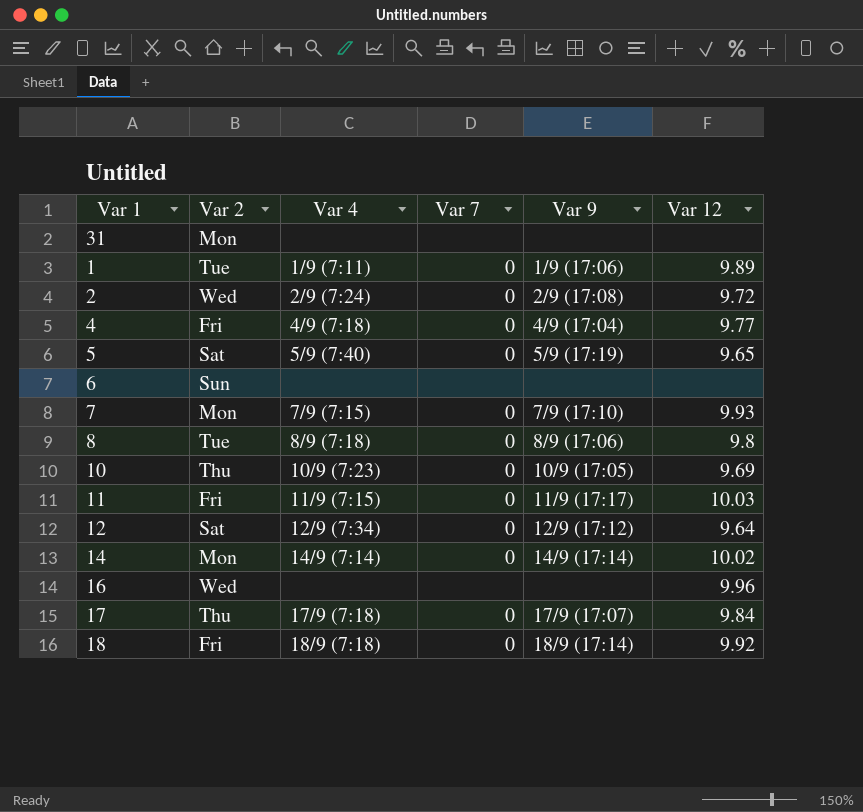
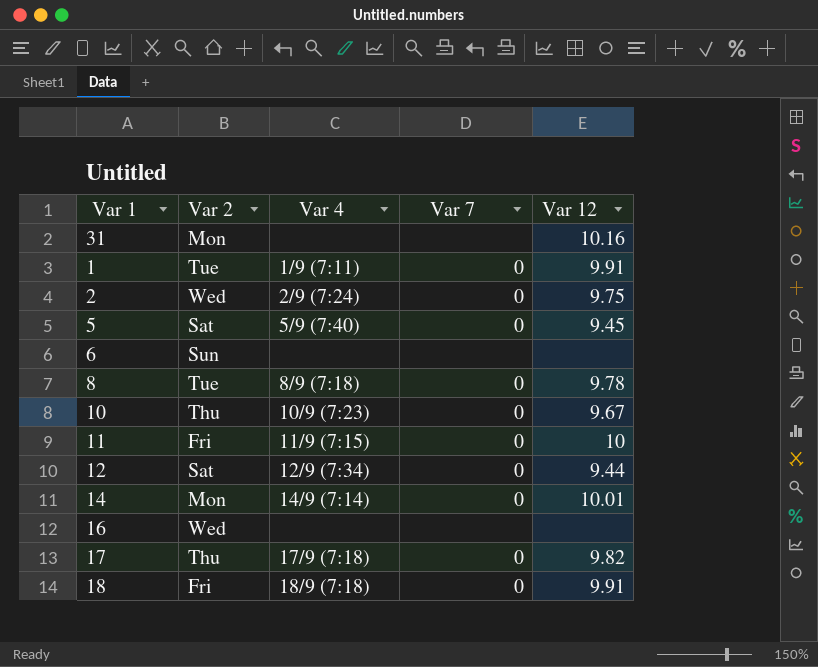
column Var 9 | position: 5 -> none
row 4: Fri | 4/9 (7:18) | 0 | 4/9 (17:04) | 9.77 -> none
row 7: Mon | 7/9 (7:15) | 0 | 7/9 (17:10) | 9.93 -> none
31 | Var 12: none -> 10.16
1 | Var 12: 9.89 -> 9.91
2 | Var 12: 9.72 -> 9.75
5 | Var 12: 9.65 -> 9.45
8 | Var 12: 9.8 -> 9.78
10 | Var 12: 9.69 -> 9.67
11 | Var 12: 10.03 -> 10
12 | Var 12: 9.64 -> 9.44
14 | Var 12: 10.02 -> 10.01
16 | Var 12: 9.96 -> none
17 | Var 12: 9.84 -> 9.82
18 | Var 12: 9.92 -> 9.91

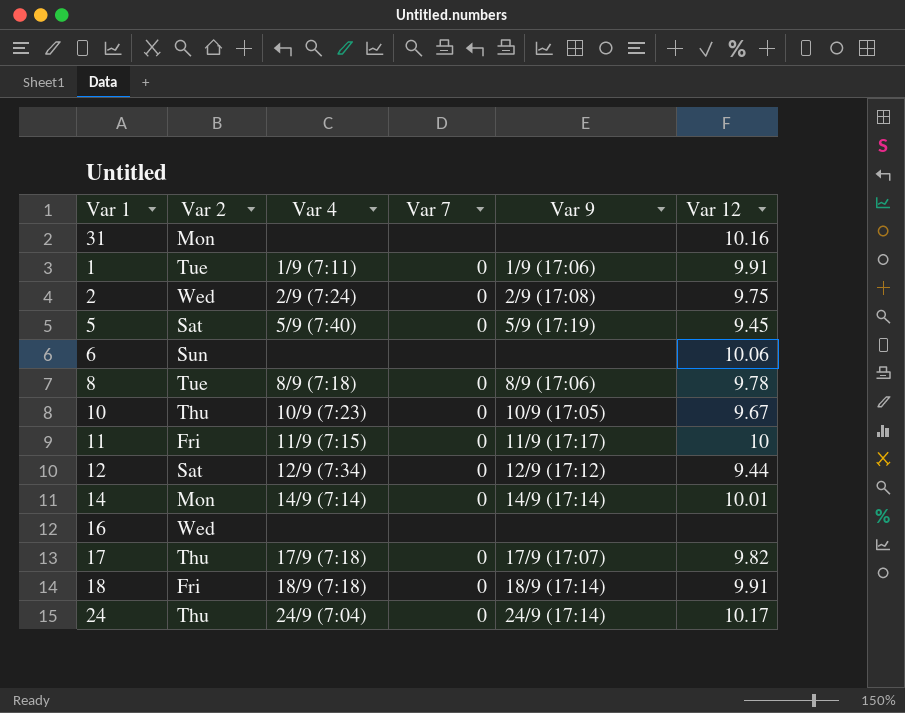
column Var 9 | position: none -> 5
6 | Var 12: none -> 10.06
row 24: none -> Thu | 24/9 (7:04) | 0 | 24/9 (17:14) | 10.17

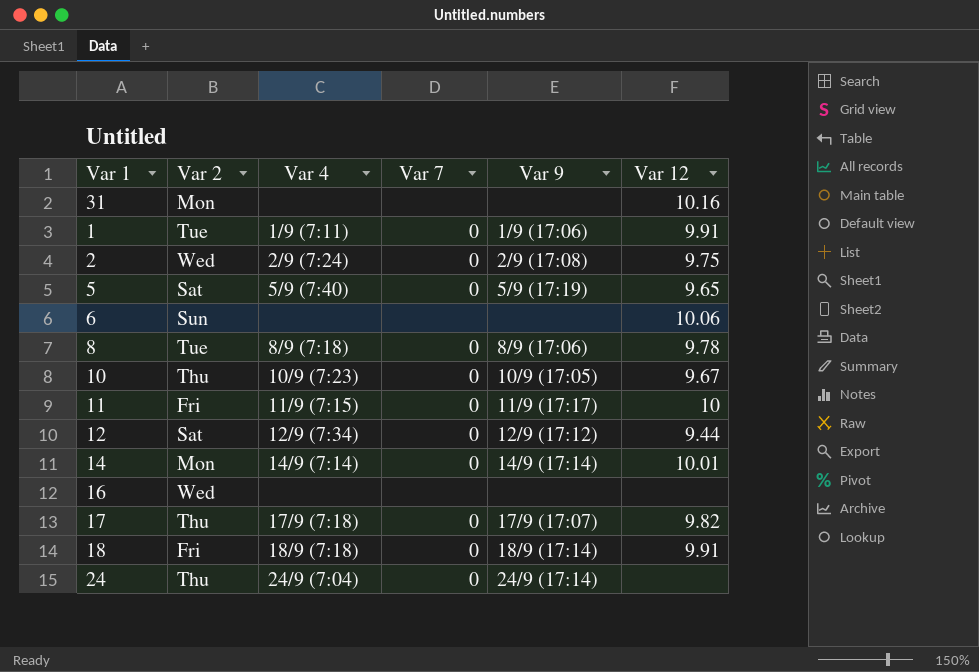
5 | Var 12: 9.45 -> 9.65
24 | Var 12: 10.17 -> none

